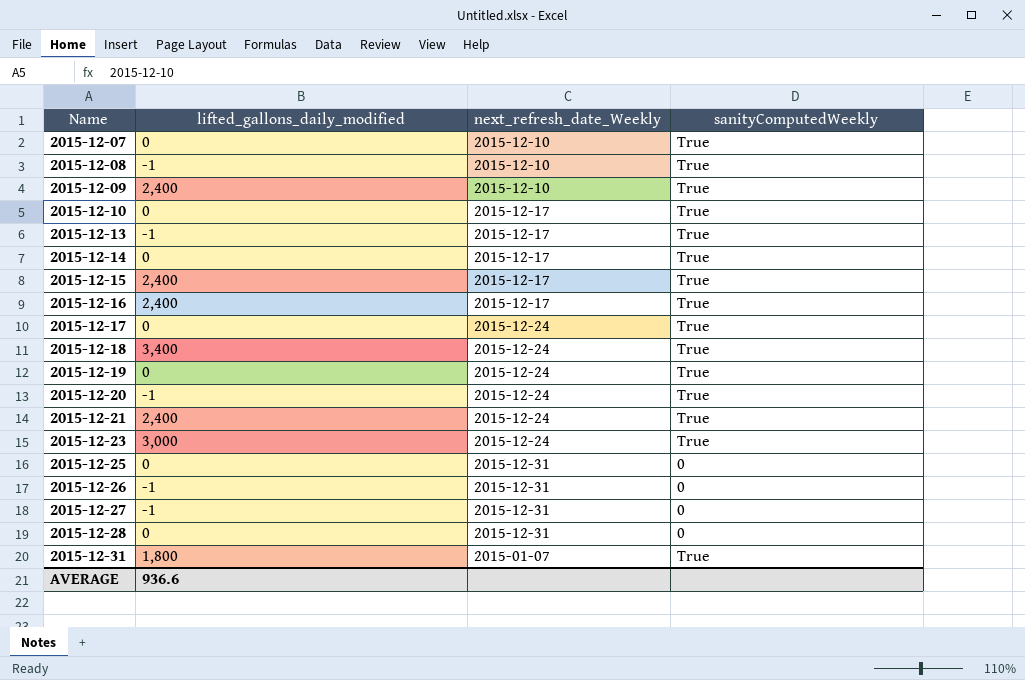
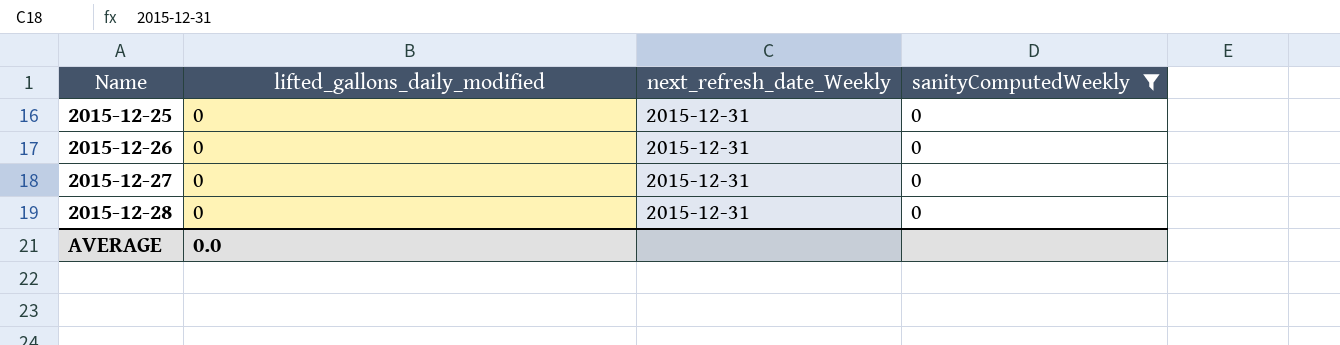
filter: none -> sanityComputedWeekly = 0
2015-12-26 | lifted_gallons_daily_modified: -1 -> 0
2015-12-27 | lifted_gallons_daily_modified: -1 -> 0
AVERAGE | lifted_gallons_daily_modified: 936.6 -> 0.0

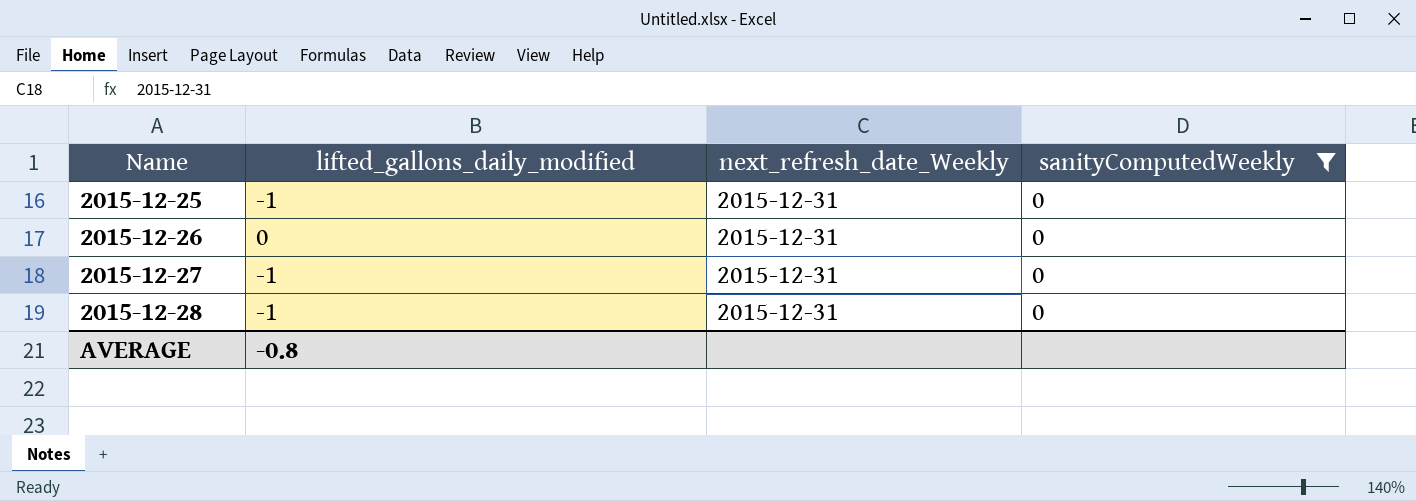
2015-12-25 | lifted_gallons_daily_modified: 0 -> -1
2015-12-27 | lifted_gallons_daily_modified: 0 -> -1
2015-12-28 | lifted_gallons_daily_modified: 0 -> -1
AVERAGE | lifted_gallons_daily_modified: 0.0 -> -0.8

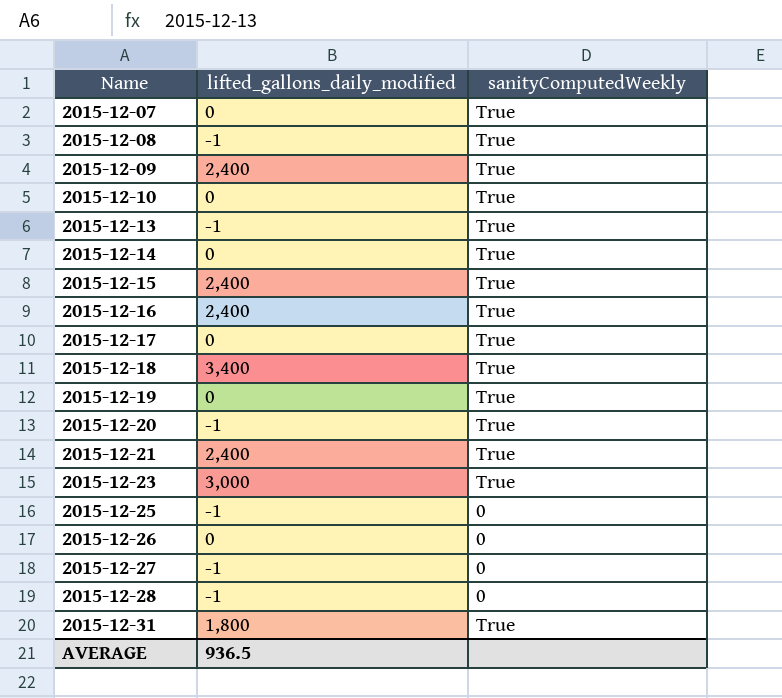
filter: sanityComputedWeekly = 0 -> none
column next_refresh_date_Weekly | position: 3 -> none
AVERAGE | lifted_gallons_daily_modified: -0.8 -> 936.5

